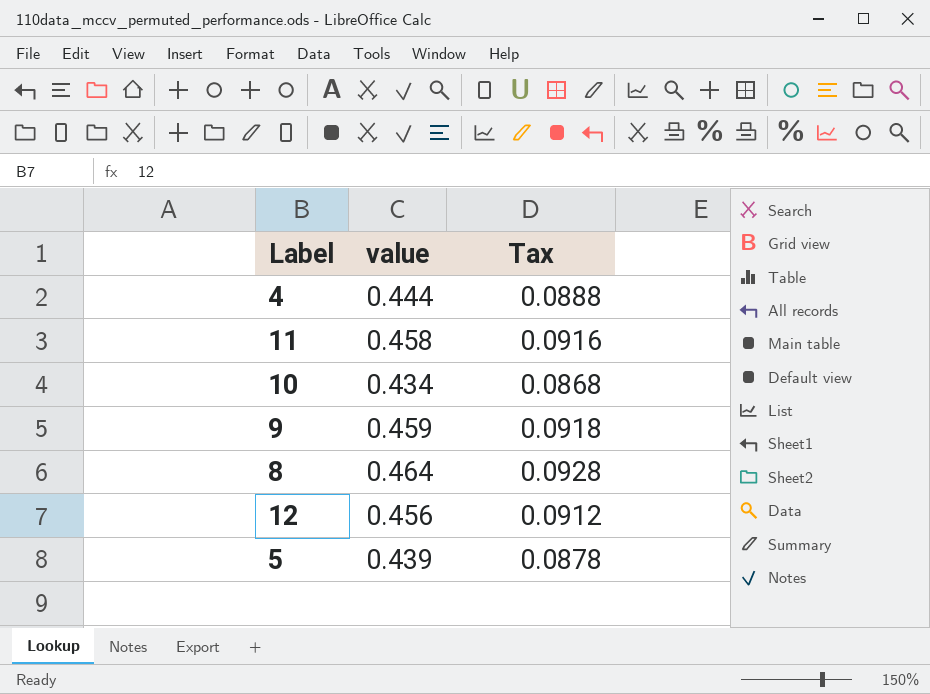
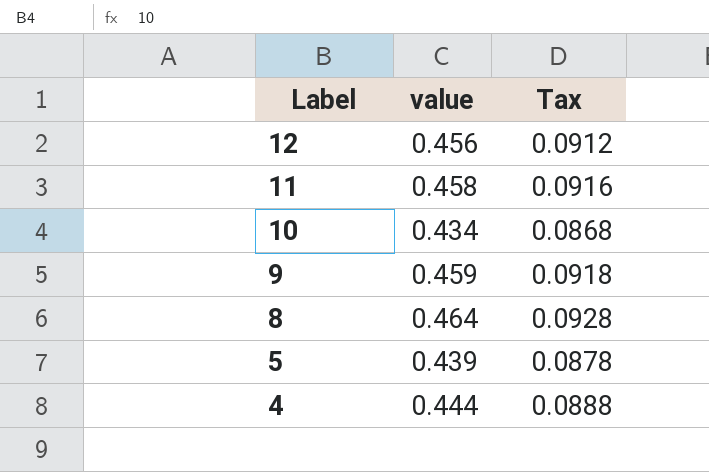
row order: none -> Label descending

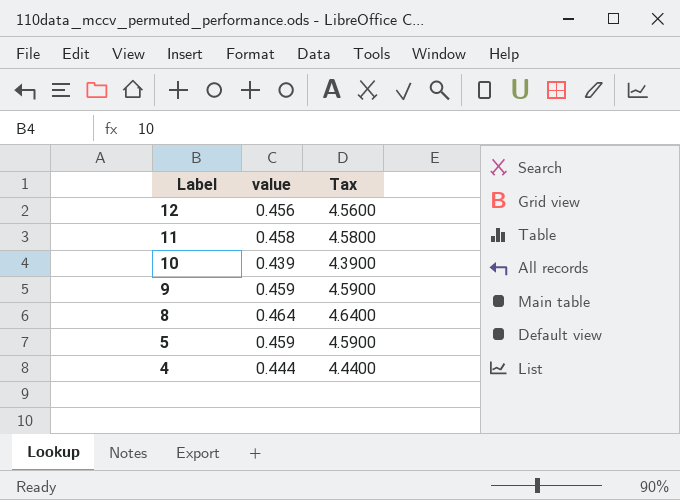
column Tax | formula: [value] * 0.2 -> [value] * 10
10 | value: 0.434 -> 0.439
5 | value: 0.439 -> 0.459

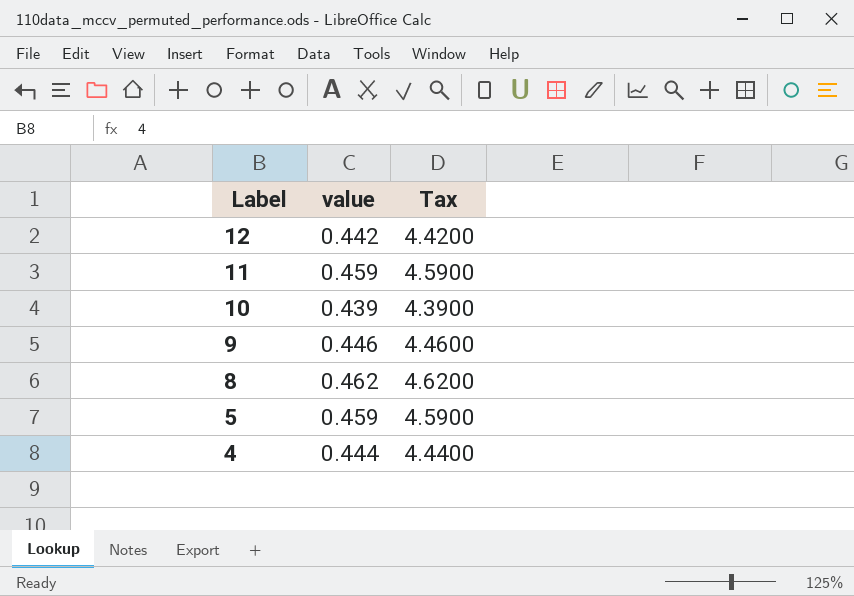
12 | value: 0.456 -> 0.442
12 | Tax: 4.5600 -> 4.4200
11 | value: 0.458 -> 0.459
11 | Tax: 4.5800 -> 4.5900
9 | value: 0.459 -> 0.446
9 | Tax: 4.5900 -> 4.4600
8 | value: 0.464 -> 0.462
8 | Tax: 4.6400 -> 4.6200

